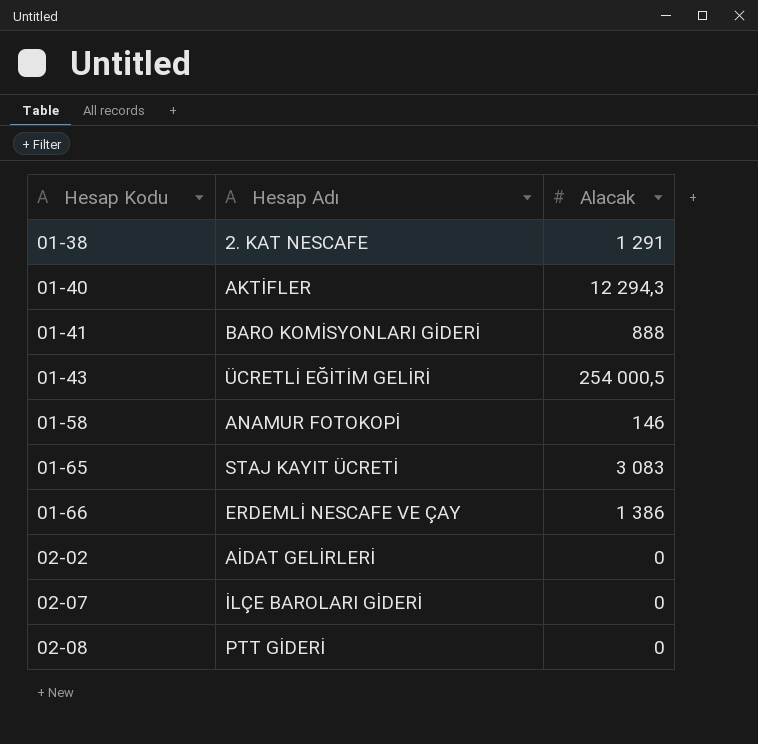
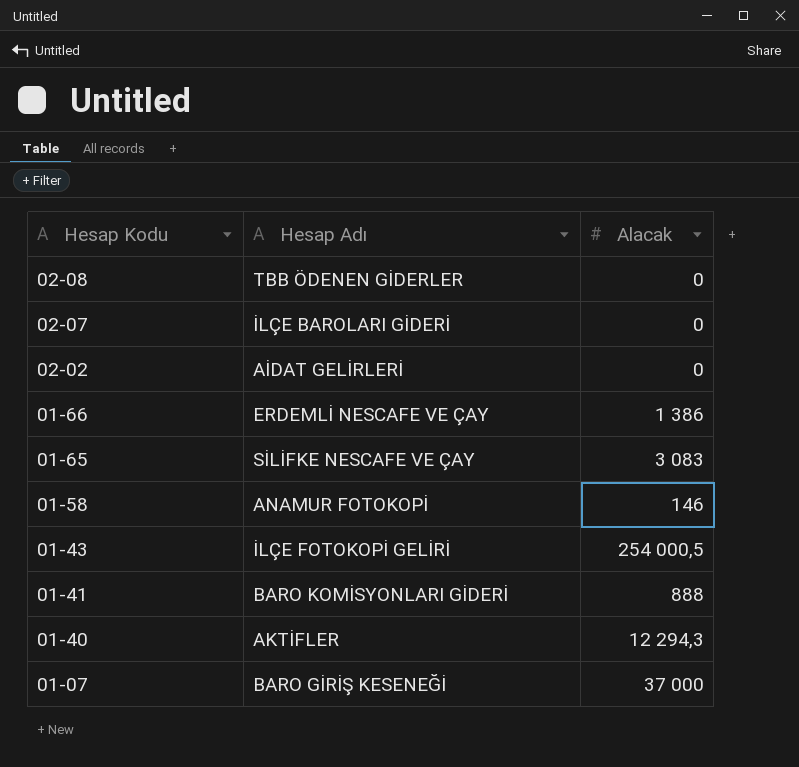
row order: Hesap Kodu ascending -> Hesap Kodu descending
row 01-38: 2. KAT NESCAFE | 1 291 -> none
02-08 | Hesap Adı: PTT GİDERİ -> TBB ÖDENEN GİDERLER
01-65 | Hesap Adı: STAJ KAYIT ÜCRETİ -> SİLİFKE NESCAFE VE ÇAY
01-43 | Hesap Adı: ÜCRETLİ EĞİTİM GELİRİ -> İLÇE FOTOKOPİ GELİRİ
row 01-07: none -> BARO GİRİŞ KESENEĞİ | 37 000

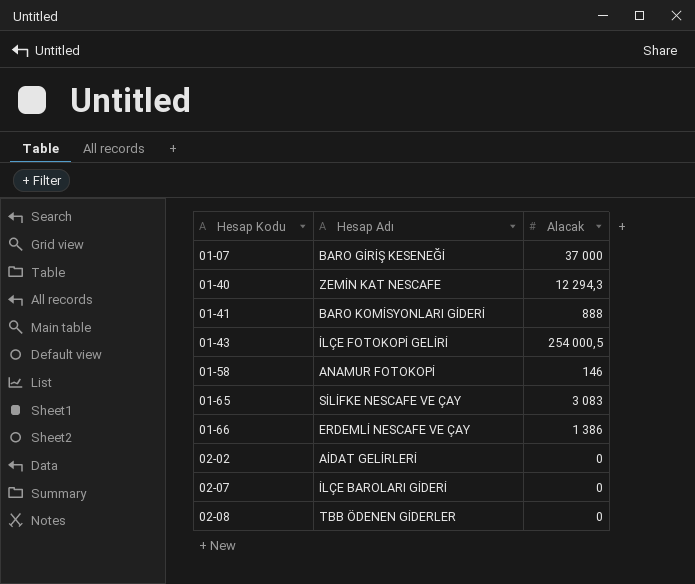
row order: Hesap Kodu descending -> Hesap Kodu ascending
01-40 | Hesap Adı: AKTİFLER -> ZEMİN KAT NESCAFE

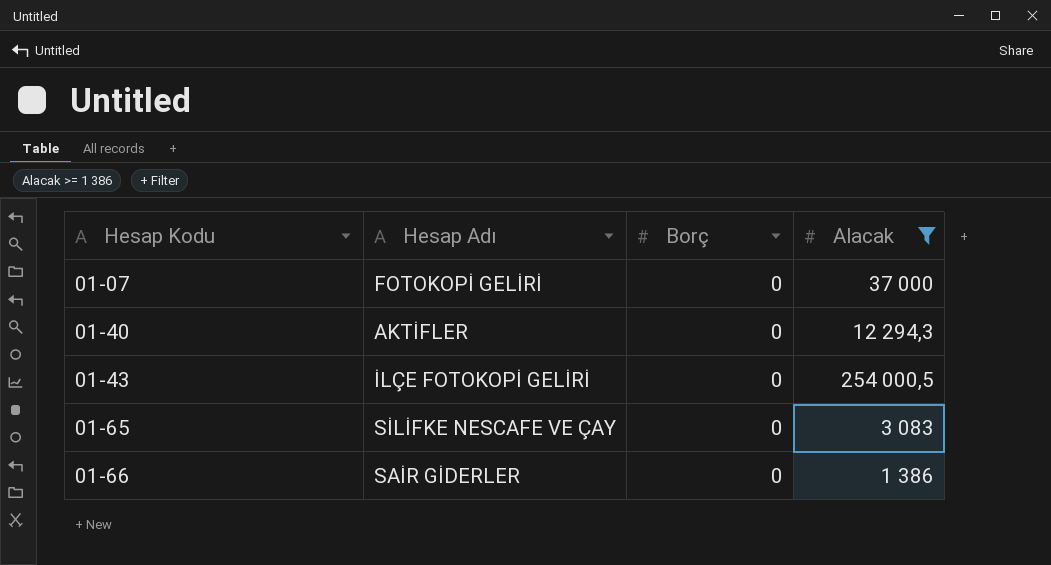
filter: none -> Alacak >= 1 386
column Borç | position: none -> 3
01-07 | Hesap Adı: BARO GİRİŞ KESENEĞİ -> FOTOKOPİ GELİRİ
01-40 | Hesap Adı: ZEMİN KAT NESCAFE -> AKTİFLER
01-66 | Hesap Adı: ERDEMLİ NESCAFE VE ÇAY -> SAİR GİDERLER

